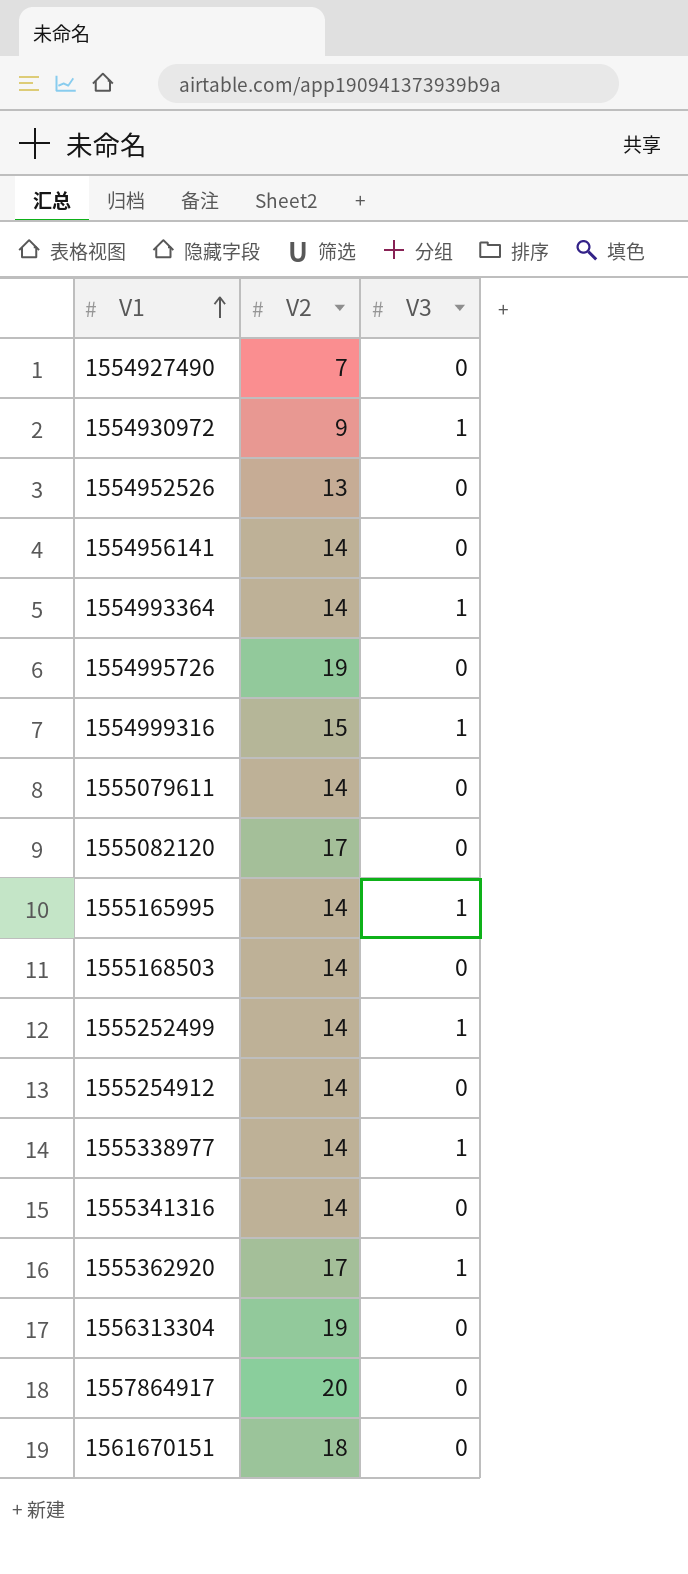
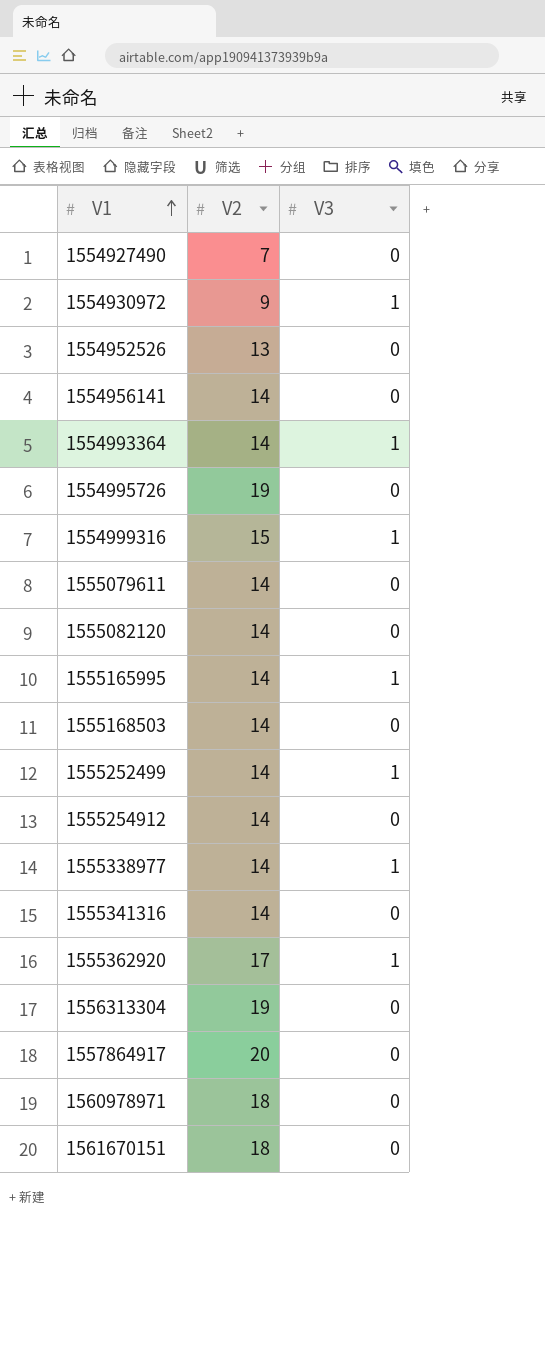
1555082120 | V2: 17 -> 14
row 1560978971: none -> 18 | 0

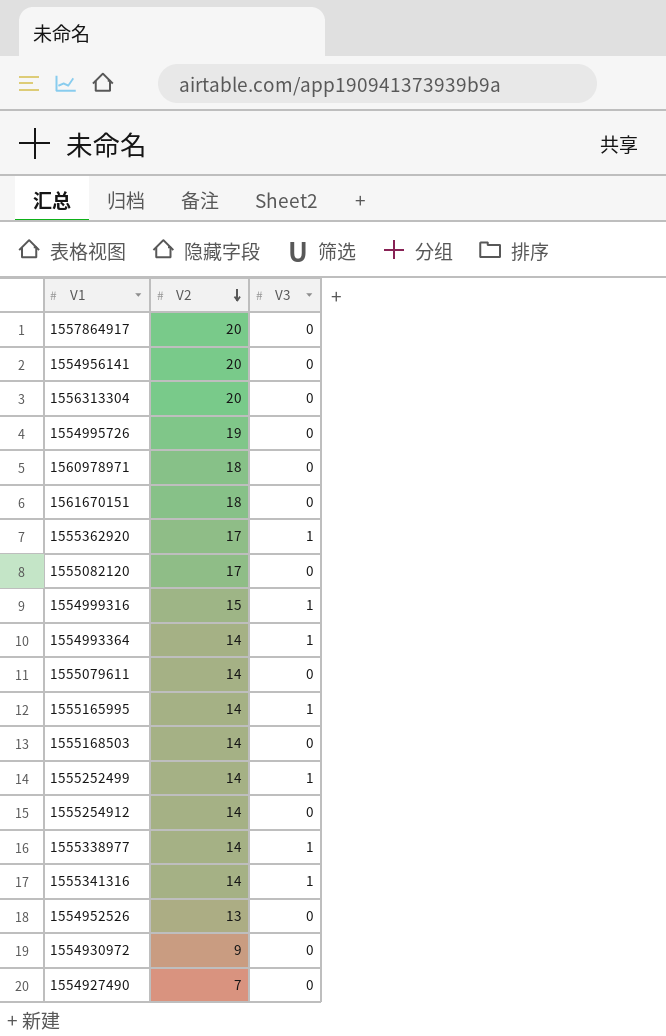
row order: V1 ascending -> V2 descending
1554956141 | V2: 14 -> 20
1556313304 | V2: 19 -> 20
1555082120 | V2: 14 -> 17
1555341316 | V3: 0 -> 1
1554930972 | V3: 1 -> 0

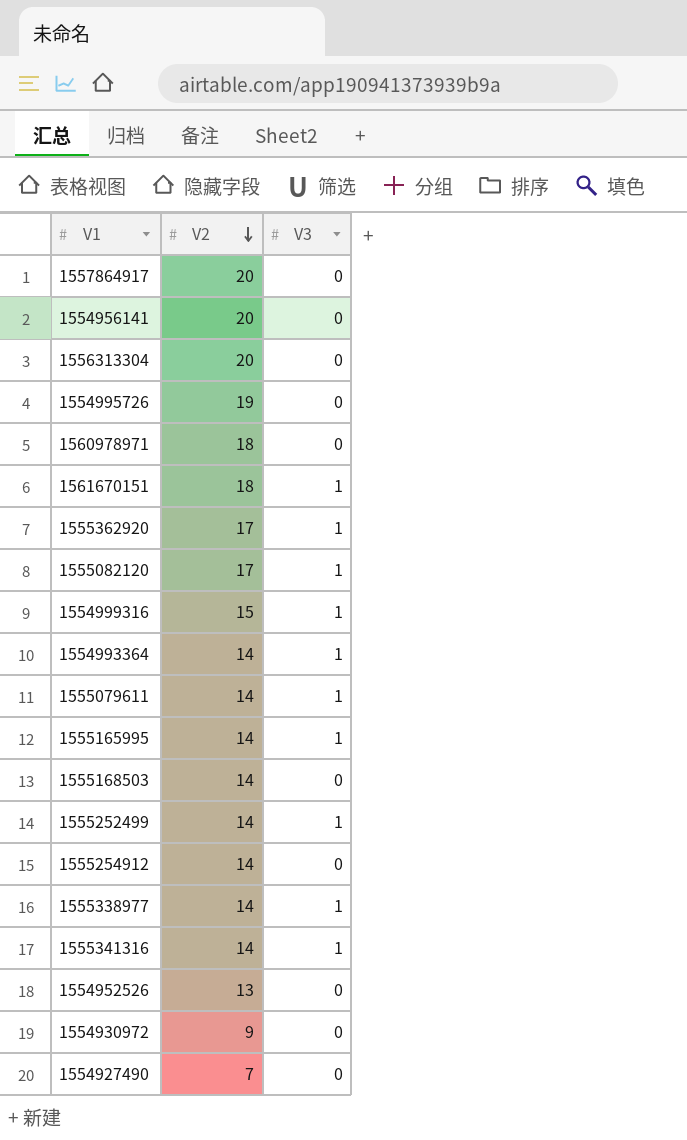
1561670151 | V3: 0 -> 1
1555082120 | V3: 0 -> 1
1555079611 | V3: 0 -> 1

